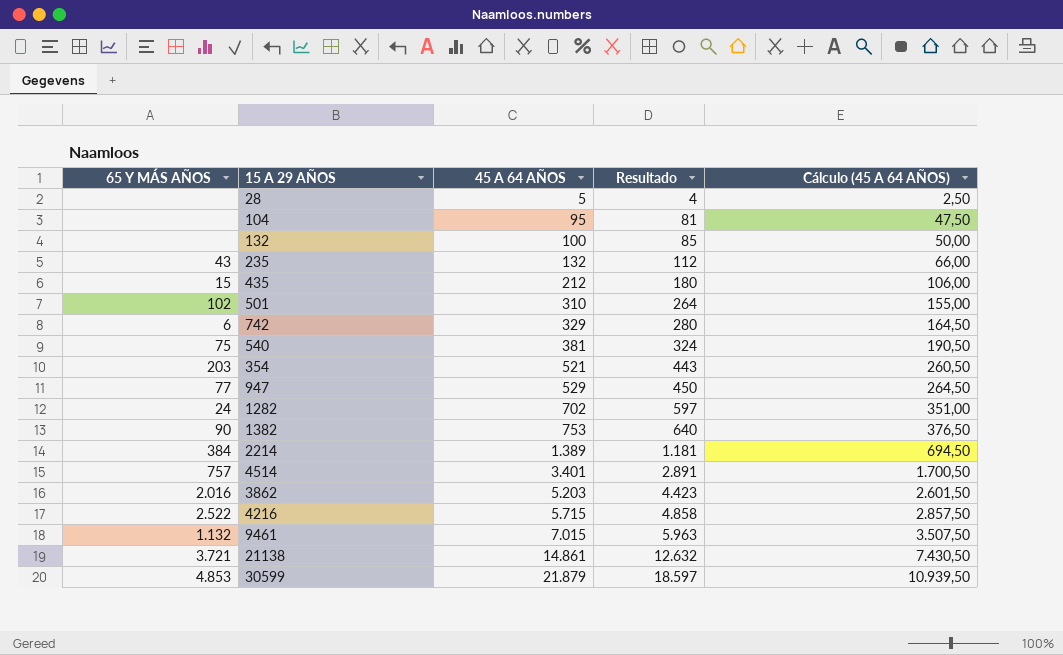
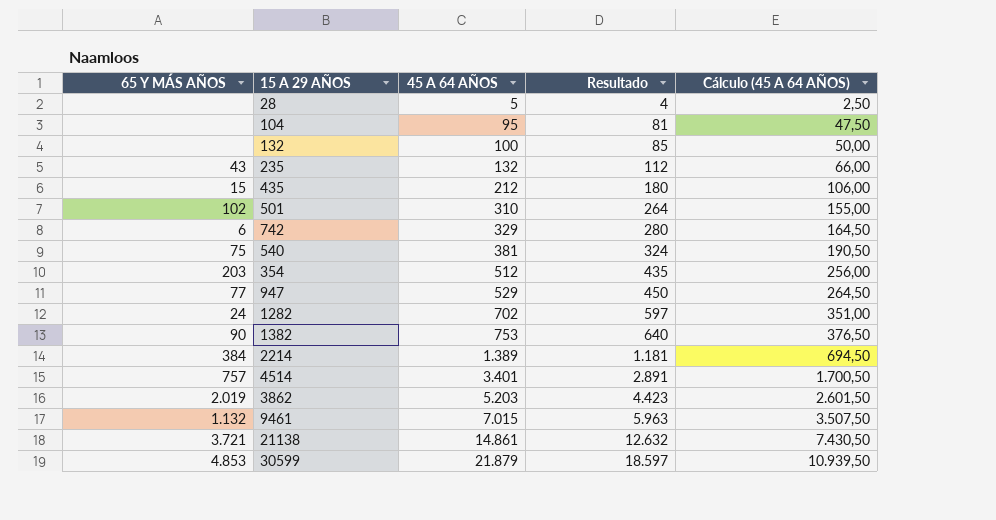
row 4216: 2.522 | 5.715 | 4.858 | 2.857,50 -> none
354 | 45 A 64 AÑOS: 521 -> 512
354 | Resultado: 443 -> 435
354 | Cálculo (45 A 64 AÑOS): 260,50 -> 256,00
3862 | 65 Y MÁS AÑOS: 2.016 -> 2.019

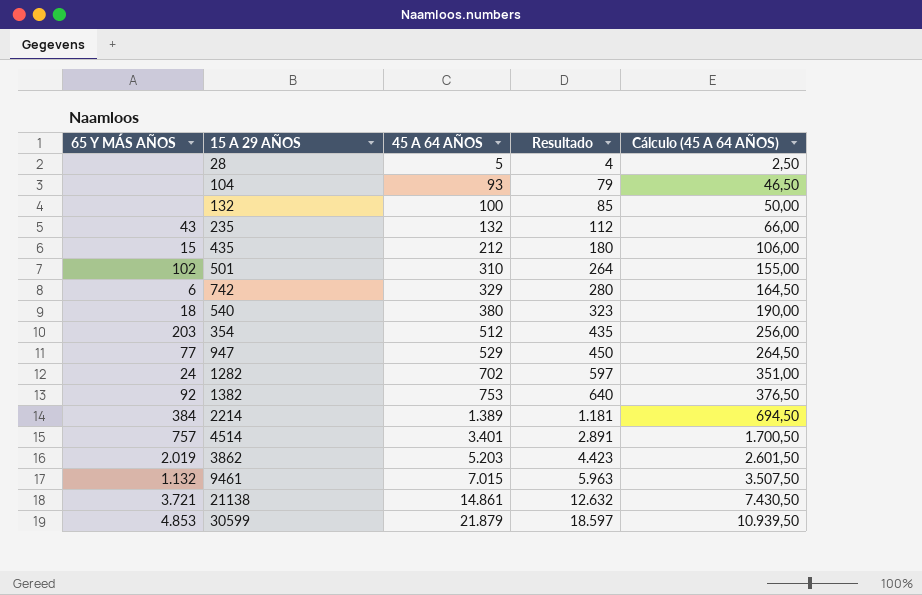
104 | 45 A 64 AÑOS: 95 -> 93
104 | Resultado: 81 -> 79
104 | Cálculo (45 A 64 AÑOS): 47,50 -> 46,50
540 | 65 Y MÁS AÑOS: 75 -> 18
540 | 45 A 64 AÑOS: 381 -> 380
540 | Resultado: 324 -> 323
540 | Cálculo (45 A 64 AÑOS): 190,50 -> 190,00
1382 | 65 Y MÁS AÑOS: 90 -> 92

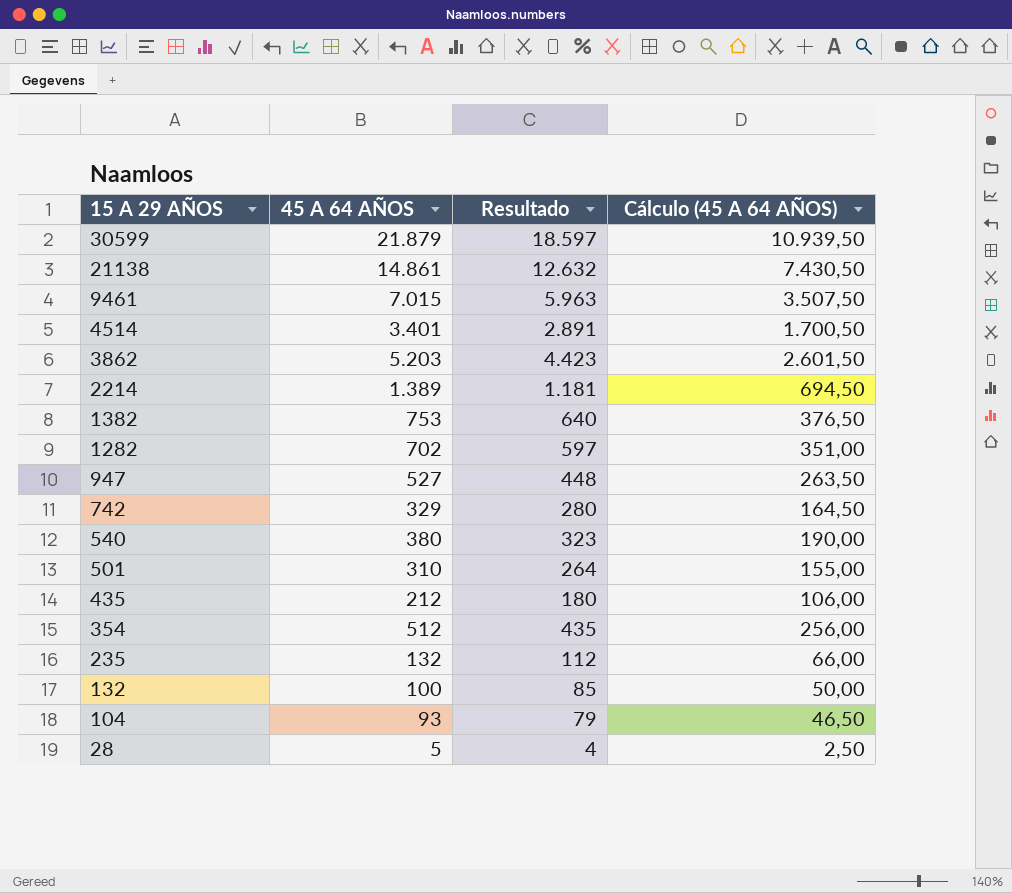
row order: 45 A 64 AÑOS ascending -> 15 A 29 AÑOS descending
column 65 Y MÁS AÑOS | position: 1 -> none
947 | 45 A 64 AÑOS: 529 -> 527
947 | Resultado: 450 -> 448
947 | Cálculo (45 A 64 AÑOS): 264,50 -> 263,50

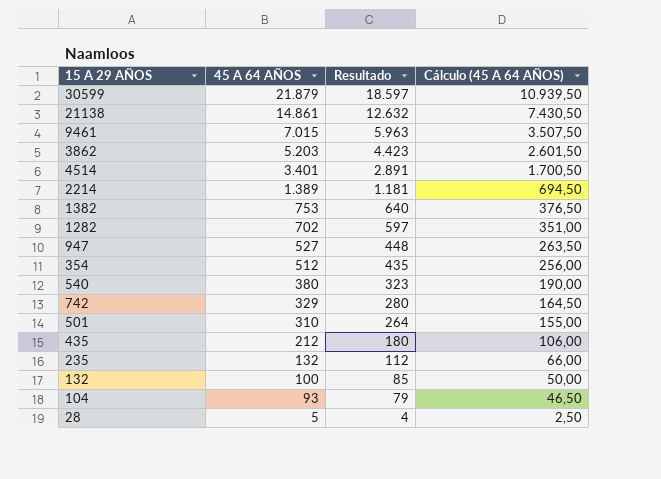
row order: 15 A 29 AÑOS descending -> 45 A 64 AÑOS descending

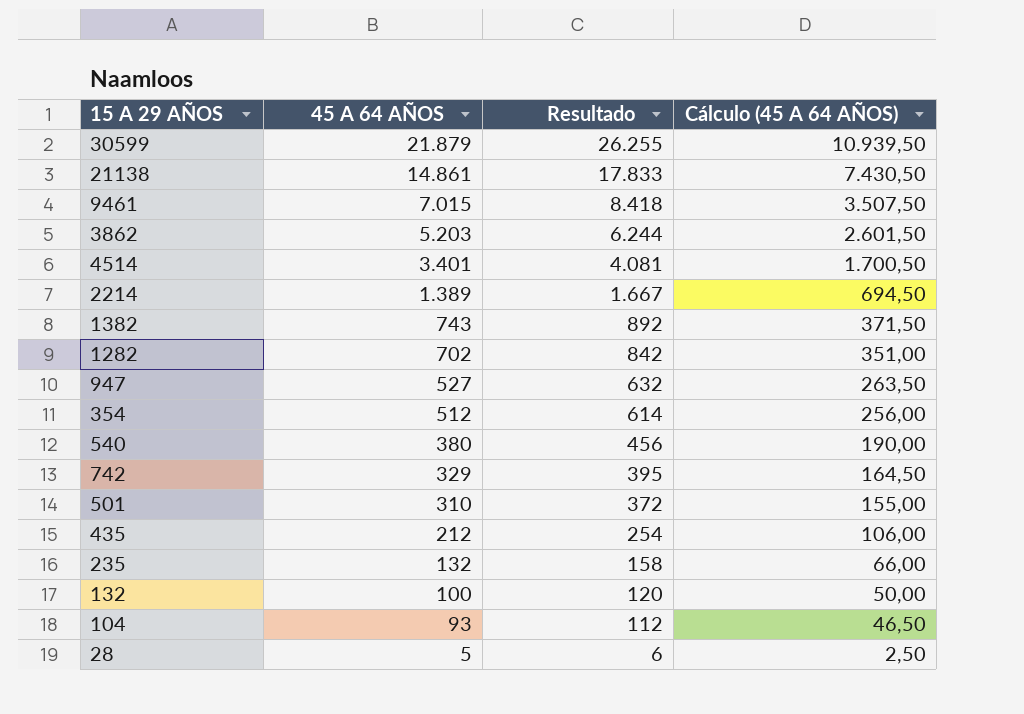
column Resultado | formula: [45 A 64 AÑOS] * 0,85 -> [45 A 64 AÑOS] * 1,2
1382 | 45 A 64 AÑOS: 753 -> 743
1382 | Cálculo (45 A 64 AÑOS): 376,50 -> 371,50

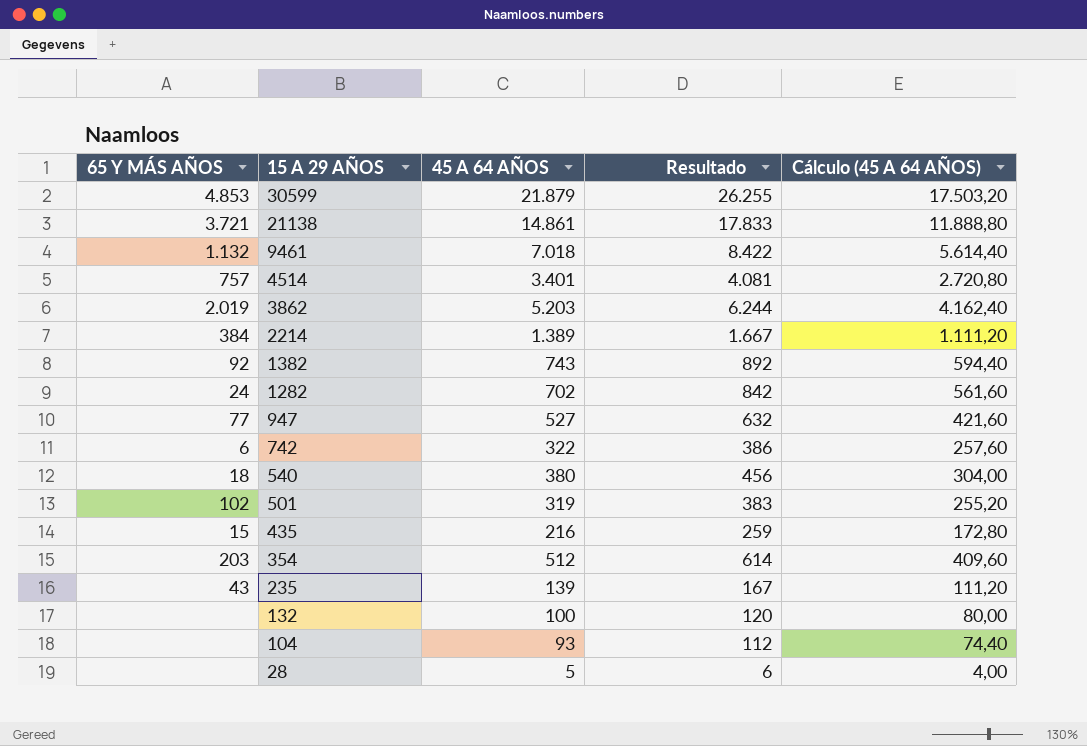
row order: 45 A 64 AÑOS descending -> 15 A 29 AÑOS descending
column 65 Y MÁS AÑOS | position: none -> 1
column Cálculo (45 A 64 AÑOS) | formula: [45 A 64 AÑOS] * 0,5 -> [45 A 64 AÑOS] * 0,8
9461 | 45 A 64 AÑOS: 7.015 -> 7.018
9461 | Resultado: 8.418 -> 8.422
742 | 45 A 64 AÑOS: 329 -> 322
742 | Resultado: 395 -> 386
501 | 45 A 64 AÑOS: 310 -> 319
501 | Resultado: 372 -> 383
435 | 45 A 64 AÑOS: 212 -> 216
435 | Resultado: 254 -> 259
235 | 45 A 64 AÑOS: 132 -> 139
235 | Resultado: 158 -> 167

